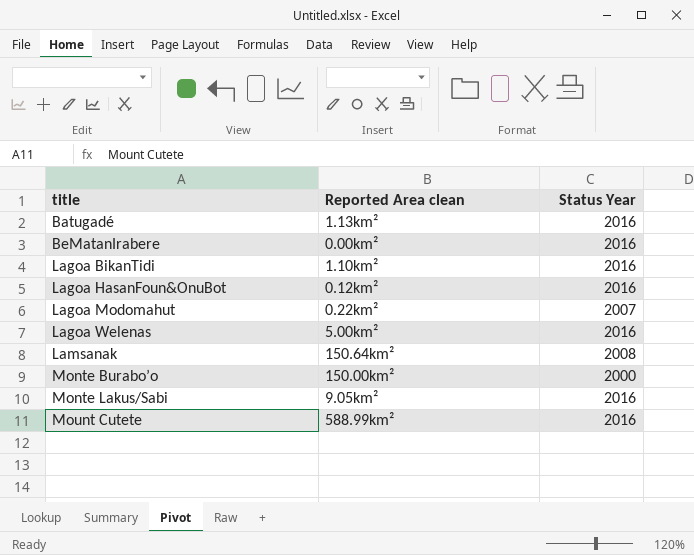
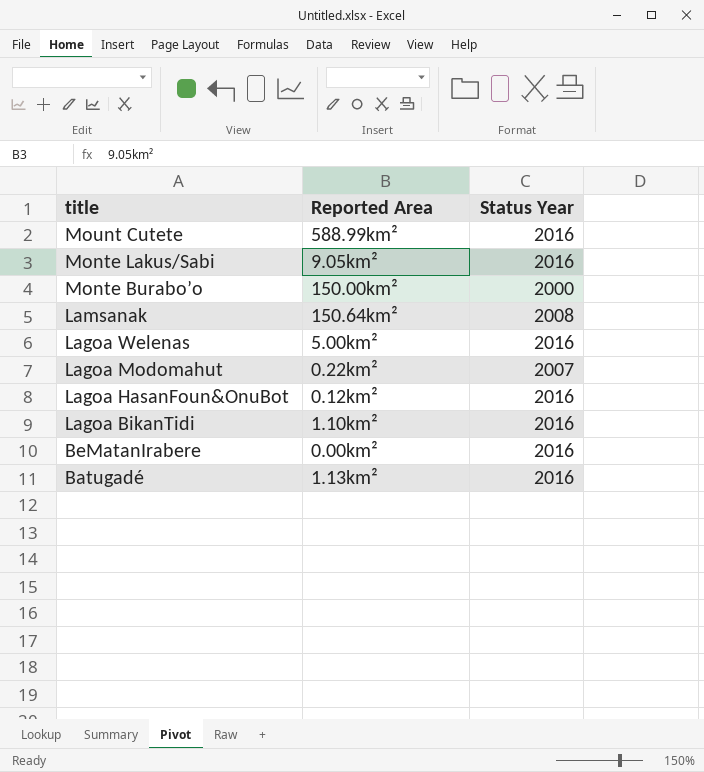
row order: title ascending -> title descending
column name: Reported Area clean -> Reported Area

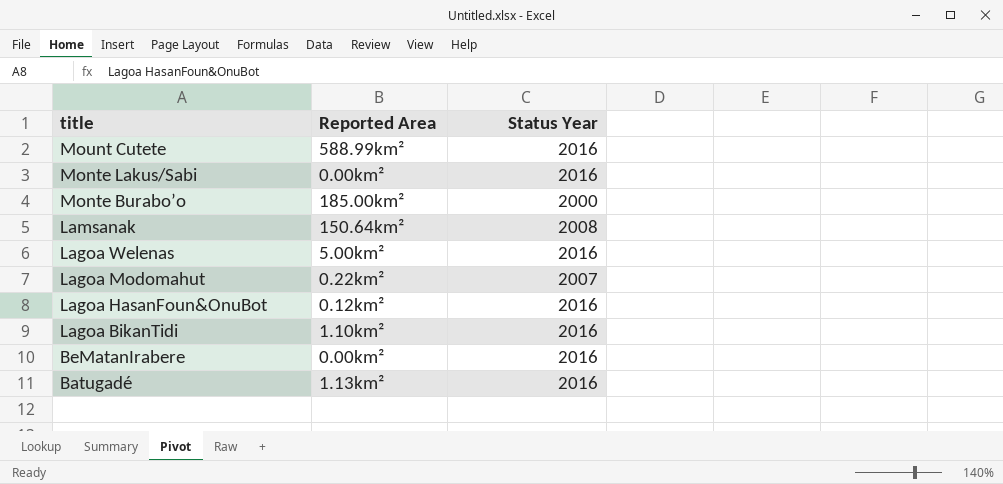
Monte Lakus/Sabi | Reported Area: 9.05km² -> 0.00km²
Monte Burabo’o | Reported Area: 150.00km² -> 185.00km²

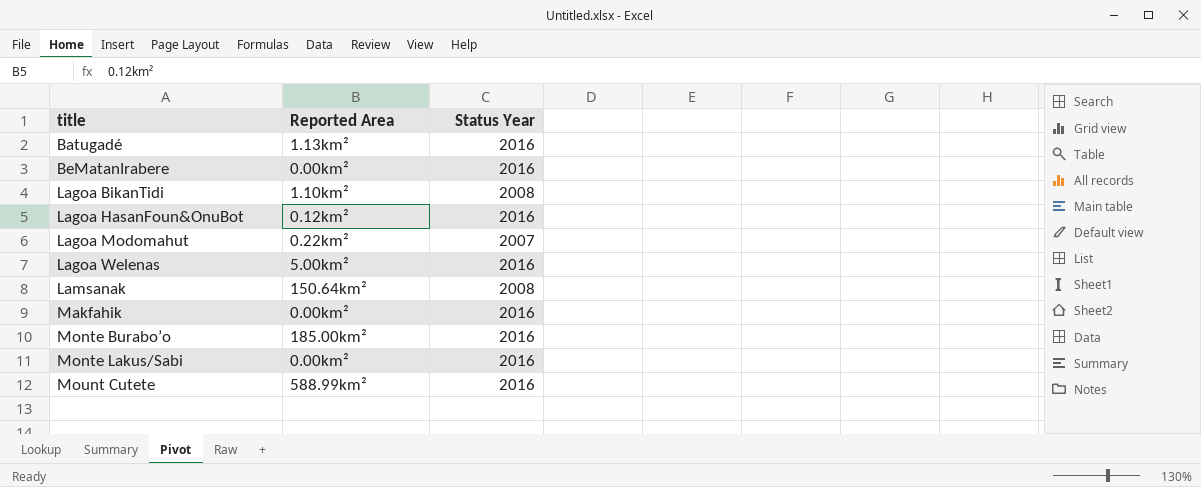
row order: title descending -> title ascending
Lagoa BikanTidi | Status Year: 2016 -> 2008
row Makfahik: none -> 0.00km² | 2016
Monte Burabo’o | Status Year: 2000 -> 2016

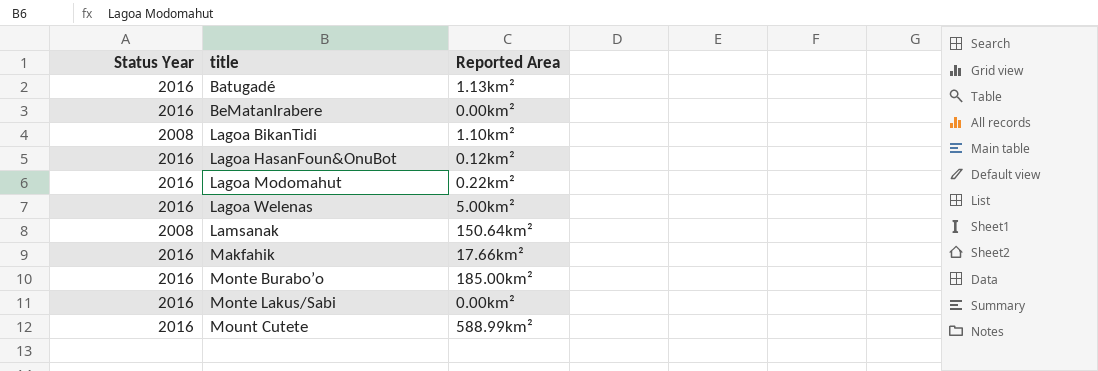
column Status Year | position: 3 -> 1
Lagoa Modomahut | Status Year: 2007 -> 2016
Makfahik | Reported Area: 0.00km² -> 17.66km²

